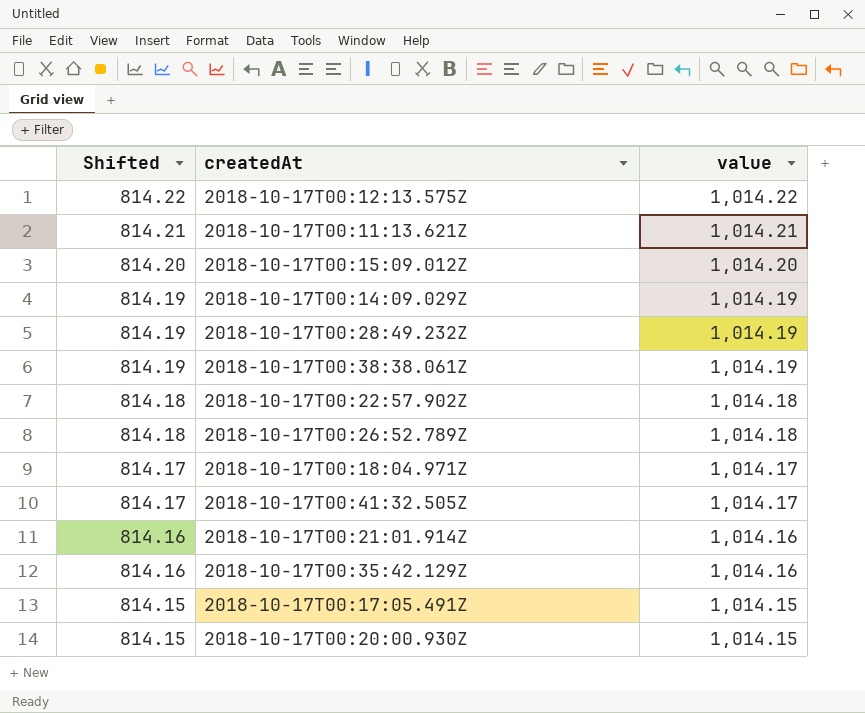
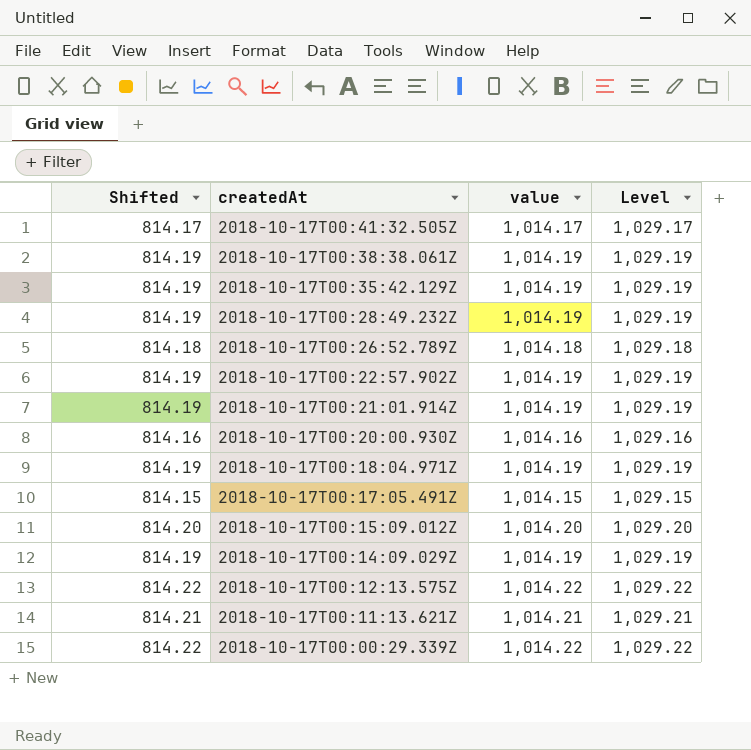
row order: Shifted descending -> createdAt descending
column Level | formula: none -> [value] + 15
2018-10-17T00:35:42.129Z | Shifted: 814.16 -> 814.19
2018-10-17T00:35:42.129Z | value: 1,014.16 -> 1,014.19
2018-10-17T00:22:57.902Z | Shifted: 814.18 -> 814.19
2018-10-17T00:22:57.902Z | value: 1,014.18 -> 1,014.19
2018-10-17T00:21:01.914Z | Shifted: 814.16 -> 814.19
2018-10-17T00:21:01.914Z | value: 1,014.16 -> 1,014.19
2018-10-17T00:20:00.930Z | Shifted: 814.15 -> 814.16
2018-10-17T00:20:00.930Z | value: 1,014.15 -> 1,014.16
2018-10-17T00:18:04.971Z | Shifted: 814.17 -> 814.19
2018-10-17T00:18:04.971Z | value: 1,014.17 -> 1,014.19
row 2018-10-17T00:00:29.339Z: none -> 814.22 | 1,014.22 | 1,029.22

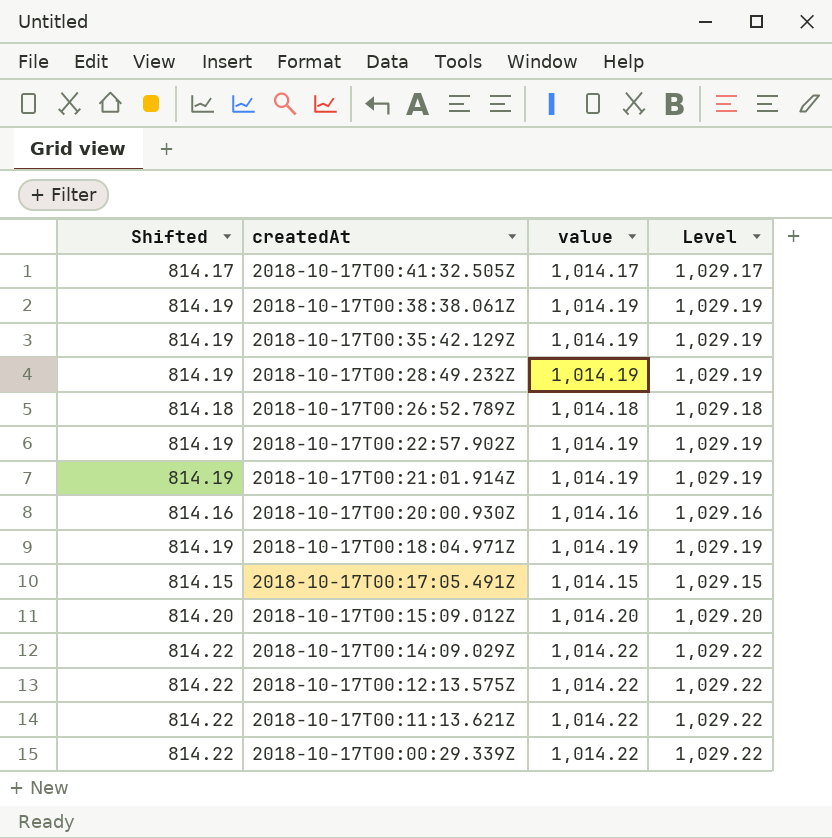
2018-10-17T00:14:09.029Z | Shifted: 814.19 -> 814.22
2018-10-17T00:14:09.029Z | value: 1,014.19 -> 1,014.22
2018-10-17T00:14:09.029Z | Level: 1,029.19 -> 1,029.22
2018-10-17T00:11:13.621Z | Shifted: 814.21 -> 814.22
2018-10-17T00:11:13.621Z | value: 1,014.21 -> 1,014.22
2018-10-17T00:11:13.621Z | Level: 1,029.21 -> 1,029.22

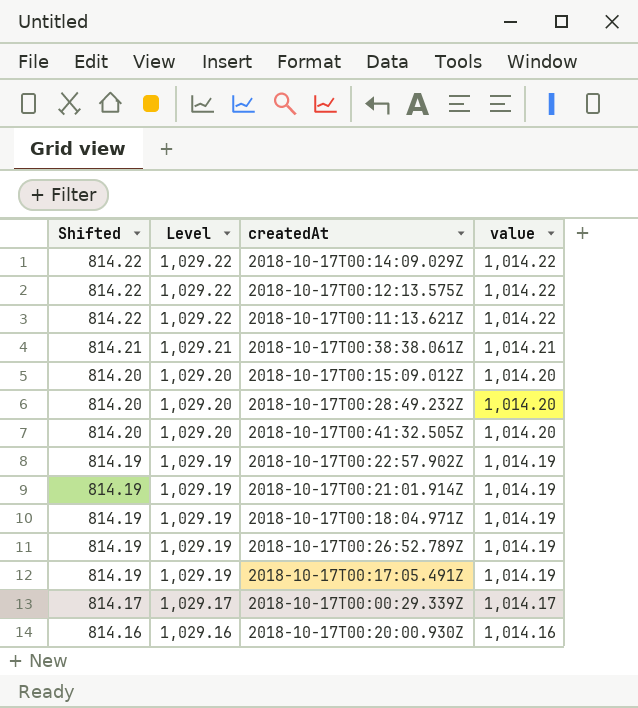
row order: createdAt descending -> Shifted descending
column Level | position: 4 -> 2
row 2018-10-17T00:35:42.129Z: 814.19 | 1,014.19 | 1,029.19 -> none
2018-10-17T00:38:38.061Z | Shifted: 814.19 -> 814.21
2018-10-17T00:38:38.061Z | Level: 1,029.19 -> 1,029.21
2018-10-17T00:38:38.061Z | value: 1,014.19 -> 1,014.21
2018-10-17T00:28:49.232Z | Shifted: 814.19 -> 814.20
2018-10-17T00:28:49.232Z | Level: 1,029.19 -> 1,029.20
2018-10-17T00:28:49.232Z | value: 1,014.19 -> 1,014.20
2018-10-17T00:41:32.505Z | Shifted: 814.17 -> 814.20
2018-10-17T00:41:32.505Z | Level: 1,029.17 -> 1,029.20
2018-10-17T00:41:32.505Z | value: 1,014.17 -> 1,014.20
2018-10-17T00:26:52.789Z | Shifted: 814.18 -> 814.19
2018-10-17T00:26:52.789Z | Level: 1,029.18 -> 1,029.19
2018-10-17T00:26:52.789Z | value: 1,014.18 -> 1,014.19
2018-10-17T00:17:05.491Z | Shifted: 814.15 -> 814.19
2018-10-17T00:17:05.491Z | Level: 1,029.15 -> 1,029.19
2018-10-17T00:17:05.491Z | value: 1,014.15 -> 1,014.19
2018-10-17T00:00:29.339Z | Shifted: 814.22 -> 814.17
2018-10-17T00:00:29.339Z | Level: 1,029.22 -> 1,029.17
2018-10-17T00:00:29.339Z | value: 1,014.22 -> 1,014.17

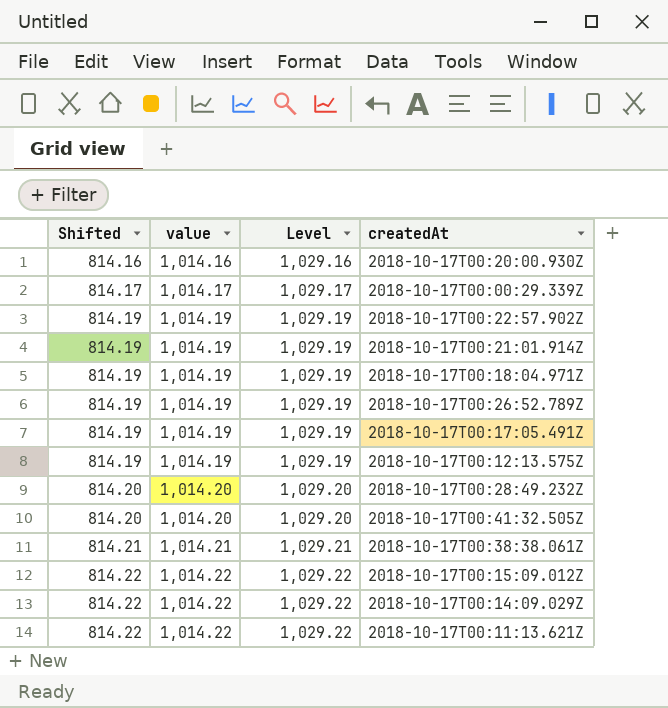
row order: Shifted descending -> Shifted ascending
column value | position: 4 -> 2
2018-10-17T00:12:13.575Z | Shifted: 814.22 -> 814.19
2018-10-17T00:12:13.575Z | value: 1,014.22 -> 1,014.19
2018-10-17T00:12:13.575Z | Level: 1,029.22 -> 1,029.19
2018-10-17T00:15:09.012Z | Shifted: 814.20 -> 814.22
2018-10-17T00:15:09.012Z | value: 1,014.20 -> 1,014.22
2018-10-17T00:15:09.012Z | Level: 1,029.20 -> 1,029.22

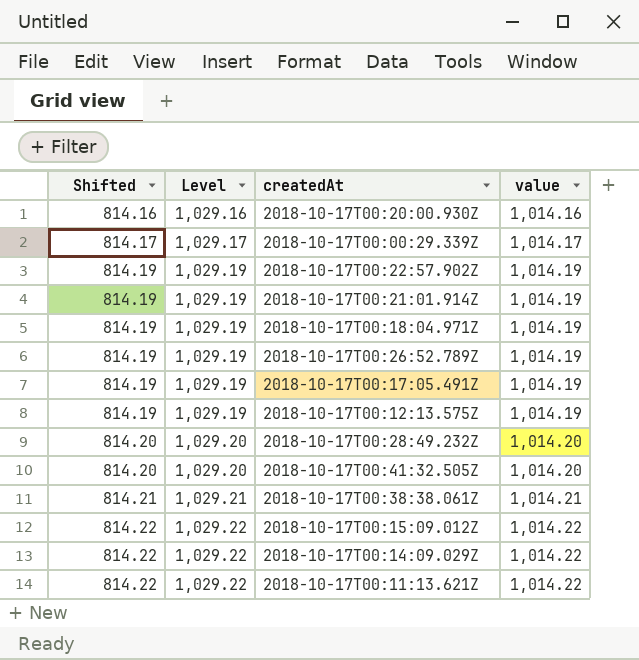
column value | position: 2 -> 4

